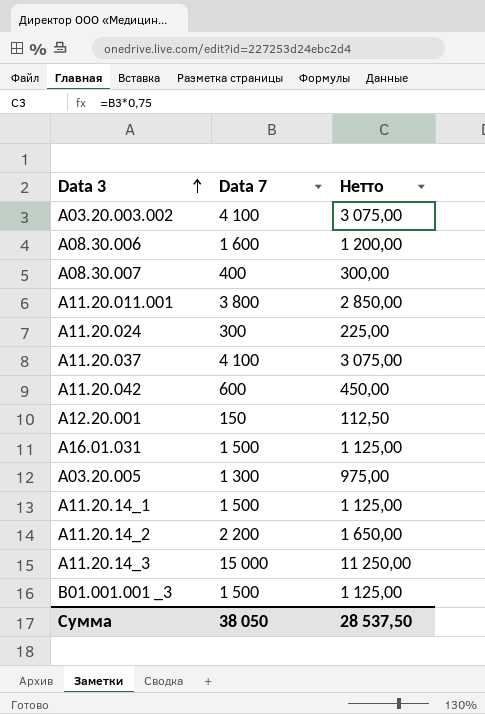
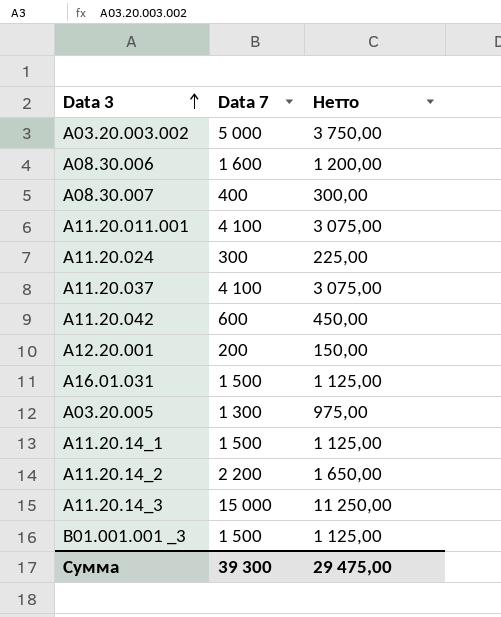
A03.20.003.002 | Data 7: 4 100 -> 5 000
A03.20.003.002 | Нетто: 3 075,00 -> 3 750,00
A11.20.011.001 | Data 7: 3 800 -> 4 100
A11.20.011.001 | Нетто: 2 850,00 -> 3 075,00
A12.20.001 | Data 7: 150 -> 200
A12.20.001 | Нетто: 112,50 -> 150,00
Сумма | Data 7: 38 050 -> 39 300
Сумма | Нетто: 28 537,50 -> 29 475,00

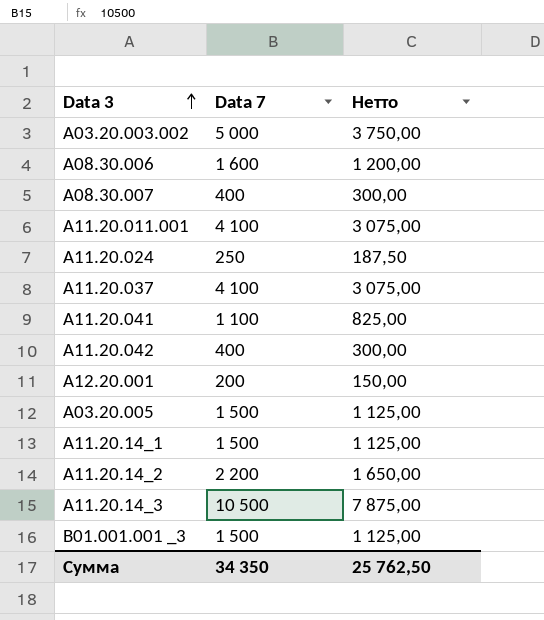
row A16.01.031: 1 500 | 1 125,00 -> none
A11.20.024 | Data 7: 300 -> 250
A11.20.024 | Нетто: 225,00 -> 187,50
row A11.20.041: none -> 1 100 | 825,00
A11.20.042 | Data 7: 600 -> 400
A11.20.042 | Нетто: 450,00 -> 300,00
А03.20.005 | Data 7: 1 300 -> 1 500
А03.20.005 | Нетто: 975,00 -> 1 125,00
А11.20.14_3 | Data 7: 15 000 -> 10 500
А11.20.14_3 | Нетто: 11 250,00 -> 7 875,00
Сумма | Data 7: 39 300 -> 34 350
Сумма | Нетто: 29 475,00 -> 25 762,50

